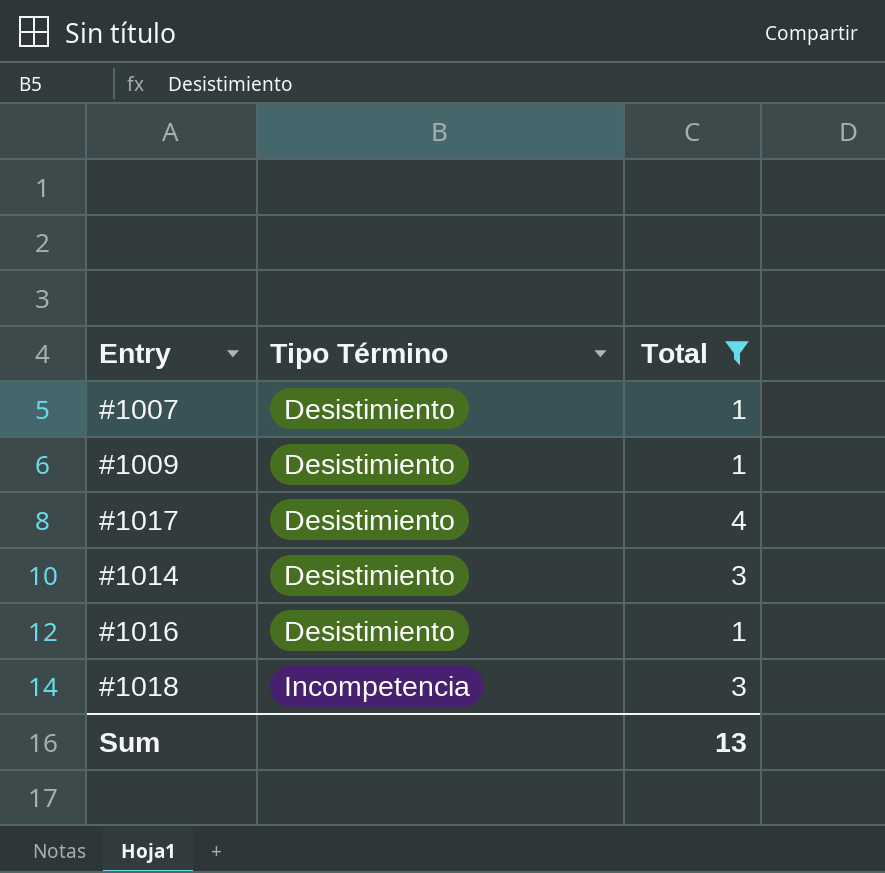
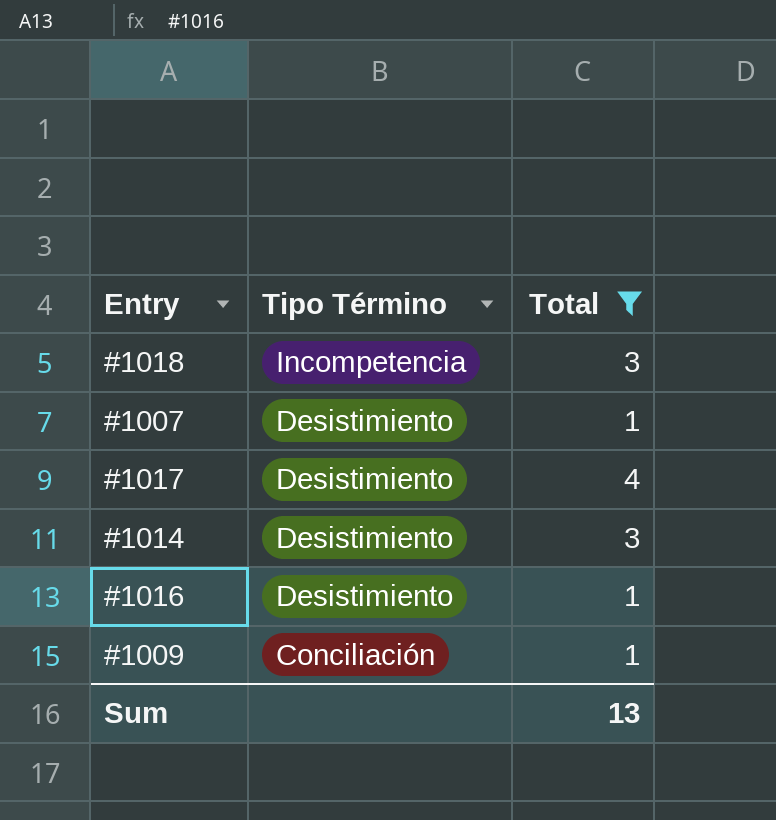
row order: Tipo Término ascending -> Tipo Término descending
#1009 | Tipo Término: Desistimiento -> Conciliación

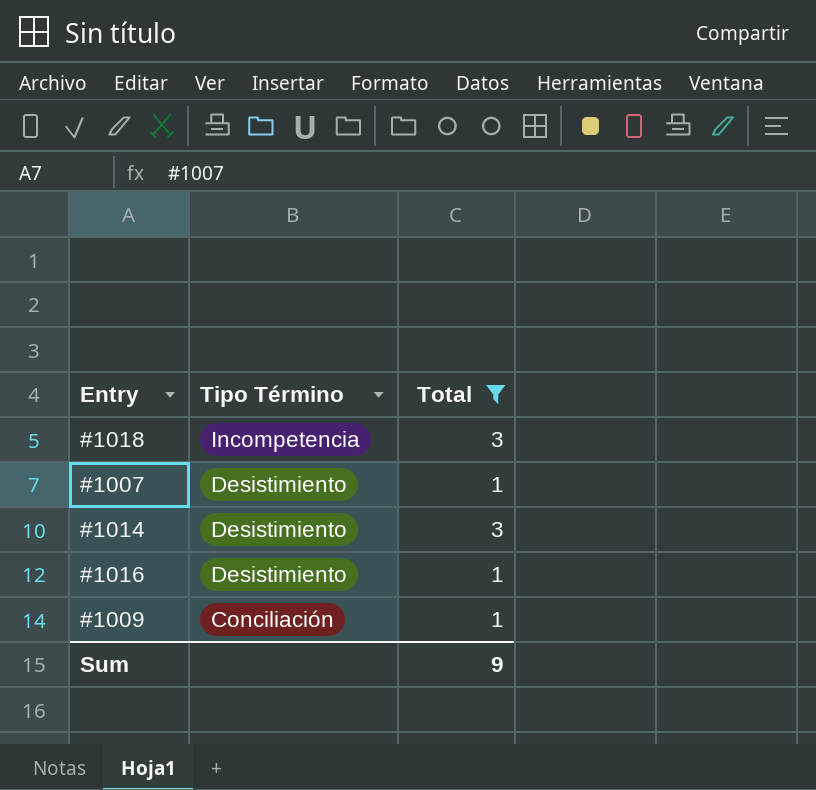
row #1017: Desistimiento | 4 -> none
Sum | Total: 13 -> 9

